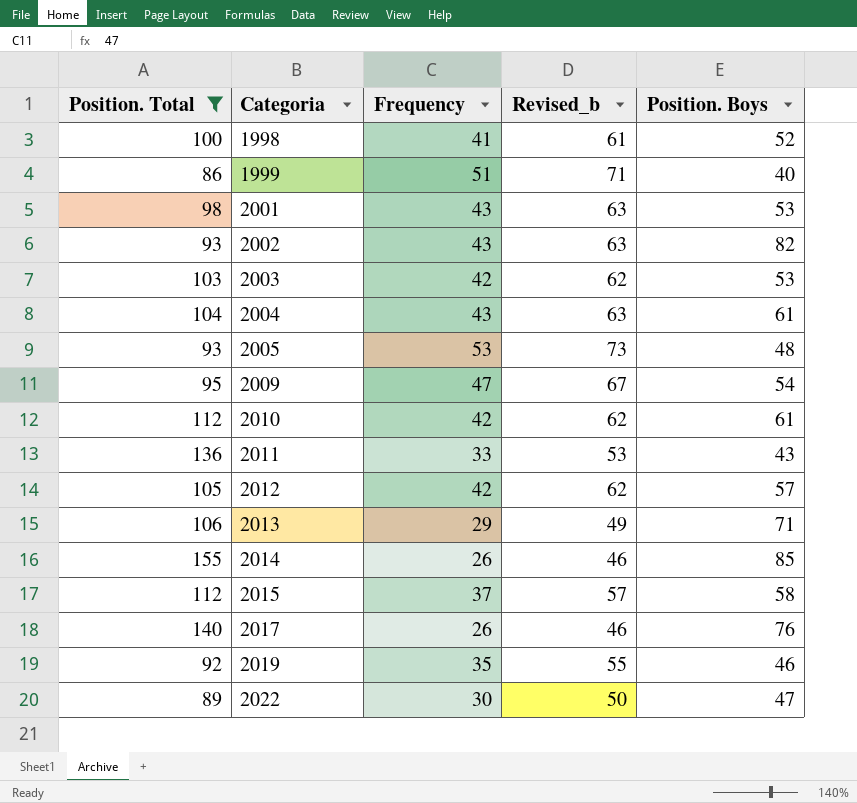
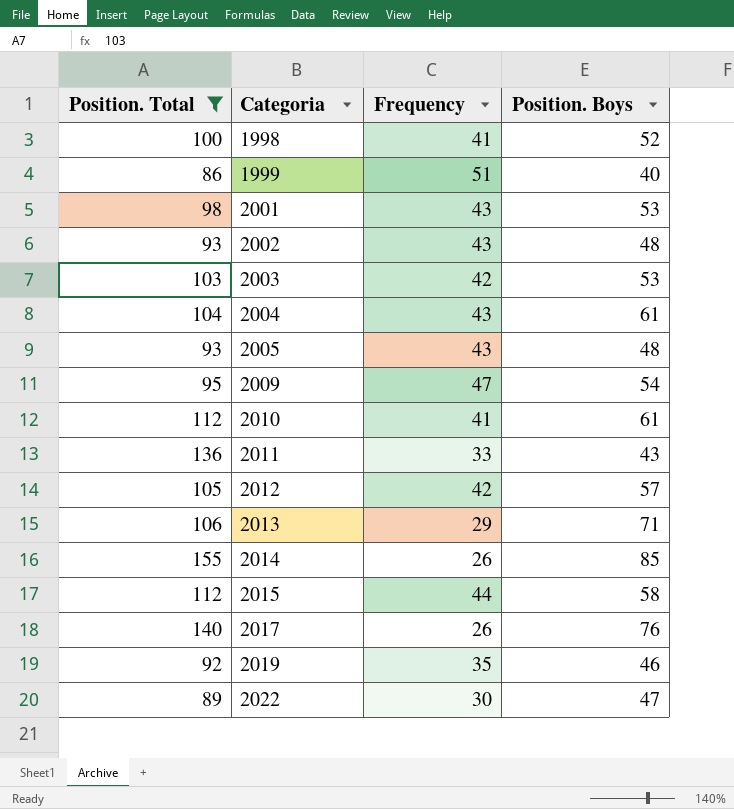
column Revised_b | formula: [Frequency] + 20 -> none
2002 | Position. Boys: 82 -> 48
2005 | Frequency: 53 -> 43
2010 | Frequency: 42 -> 41
2015 | Frequency: 37 -> 44

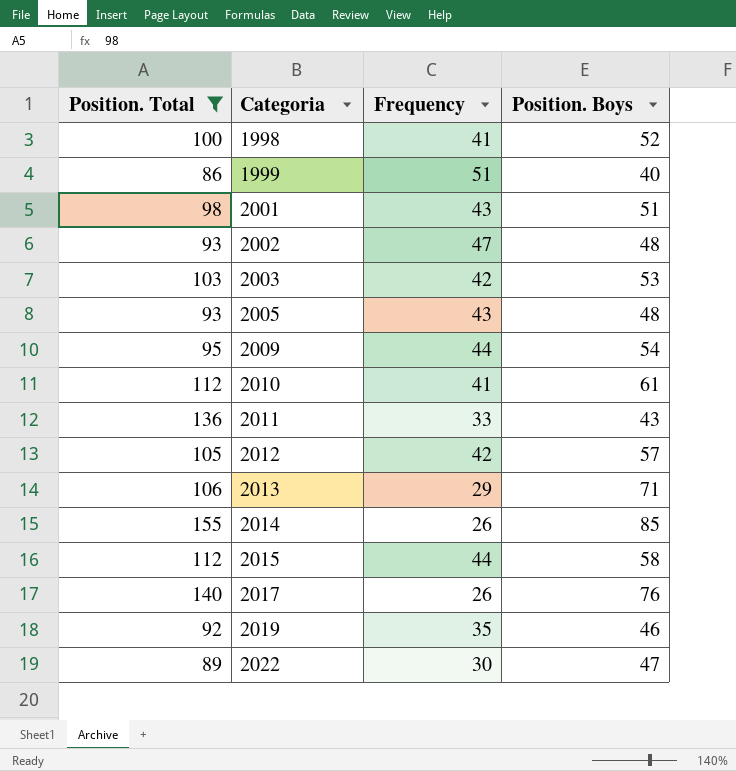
row 2004: 104 | 43 | 61 -> none
2001 | Position. Boys: 53 -> 51
2002 | Frequency: 43 -> 47
2009 | Frequency: 47 -> 44

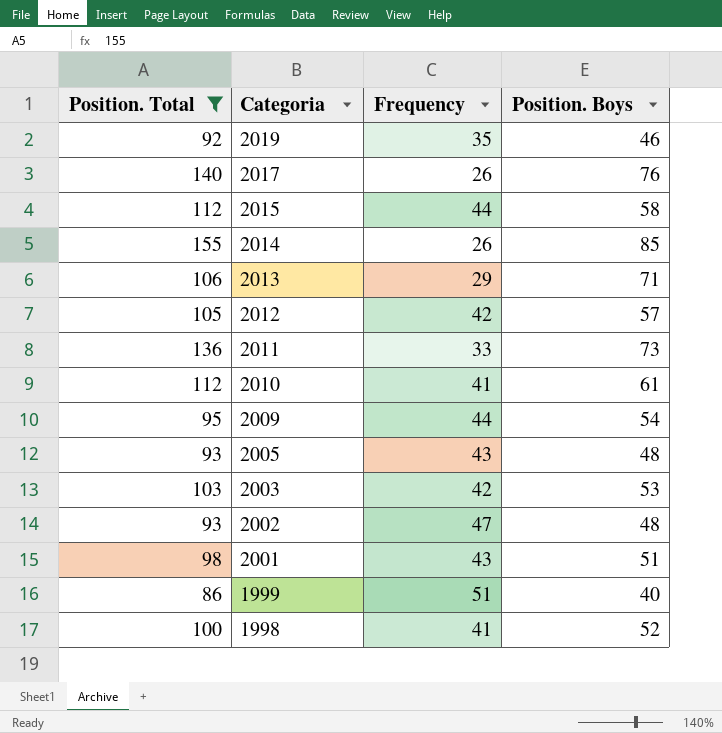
row order: Categoria ascending -> Categoria descending
row 2022: 89 | 30 | 47 -> none
2011 | Position. Boys: 43 -> 73

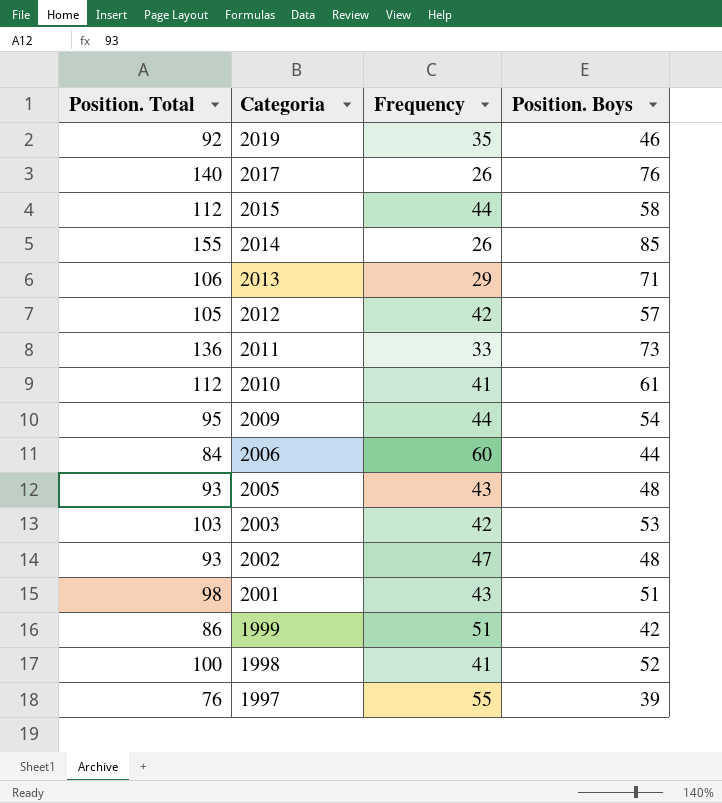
filter: Position. Total >= 86 -> none
1999 | Position. Boys: 40 -> 42

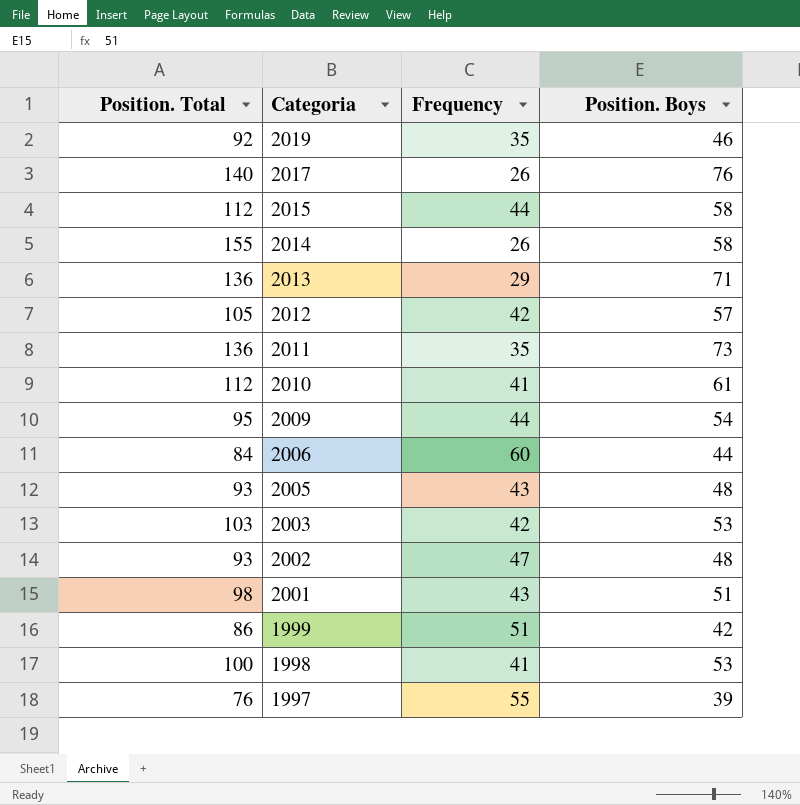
2014 | Position. Boys: 85 -> 58
2013 | Position. Total: 106 -> 136
2011 | Frequency: 33 -> 35
1998 | Position. Boys: 52 -> 53

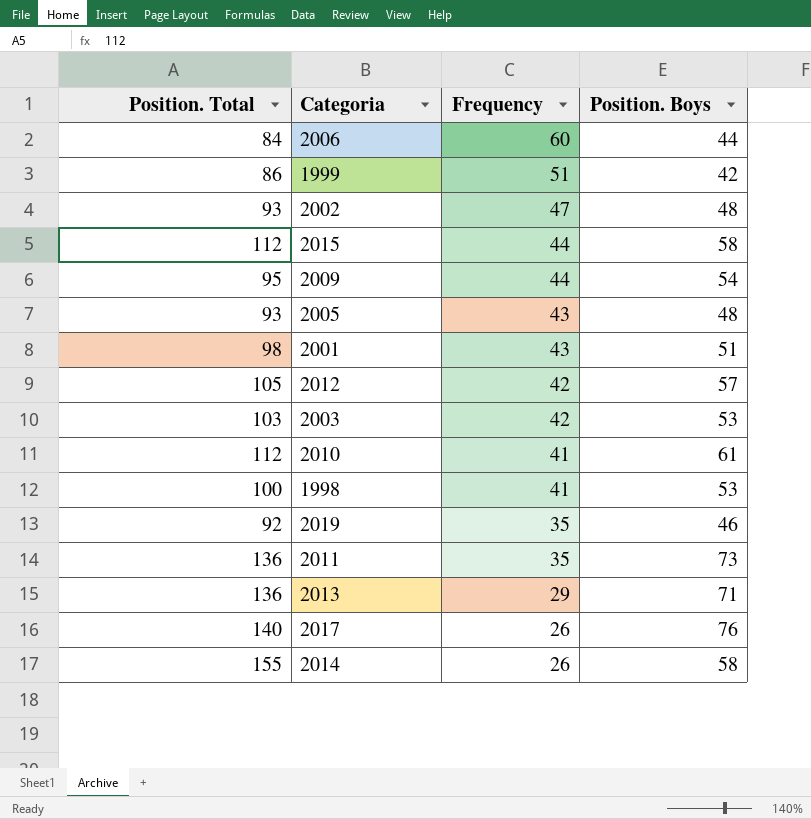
row order: Categoria descending -> Frequency descending
row 1997: 76 | 55 | 39 -> none

